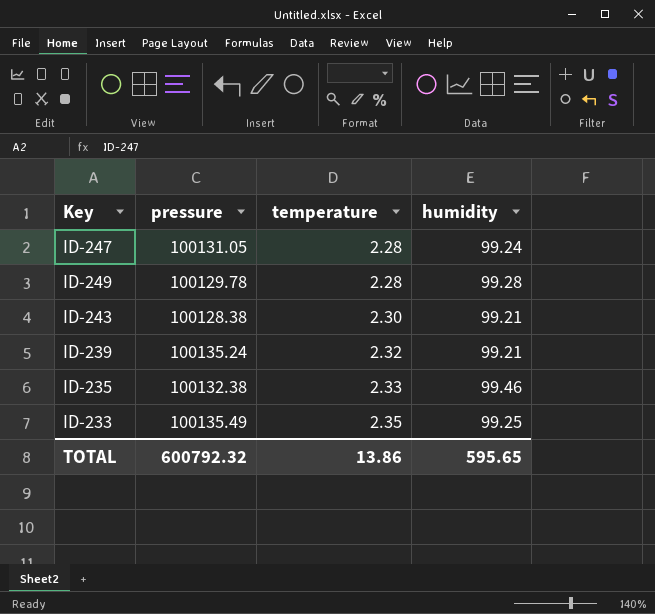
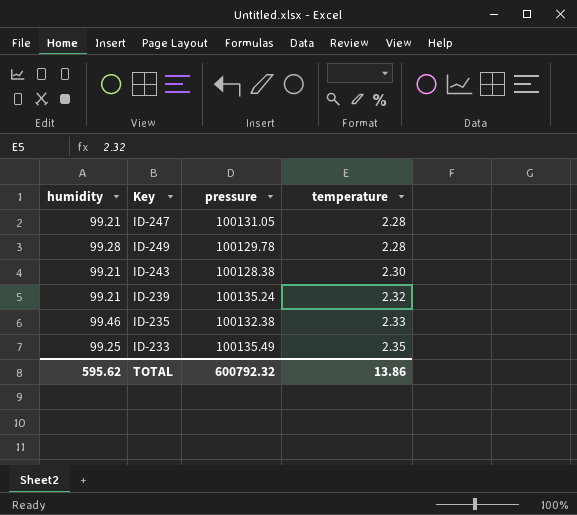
column humidity | position: 4 -> 1
ID-247 | humidity: 99.24 -> 99.21
TOTAL | humidity: 595.65 -> 595.62

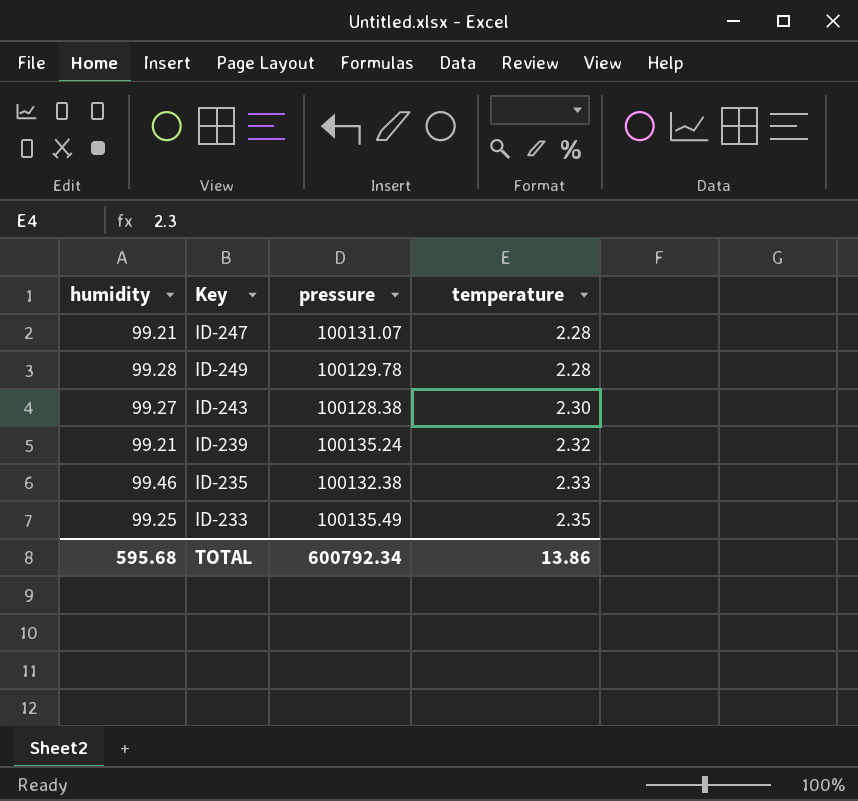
ID-247 | pressure: 100131.05 -> 100131.07
ID-243 | humidity: 99.21 -> 99.27
TOTAL | humidity: 595.62 -> 595.68
TOTAL | pressure: 600792.32 -> 600792.34

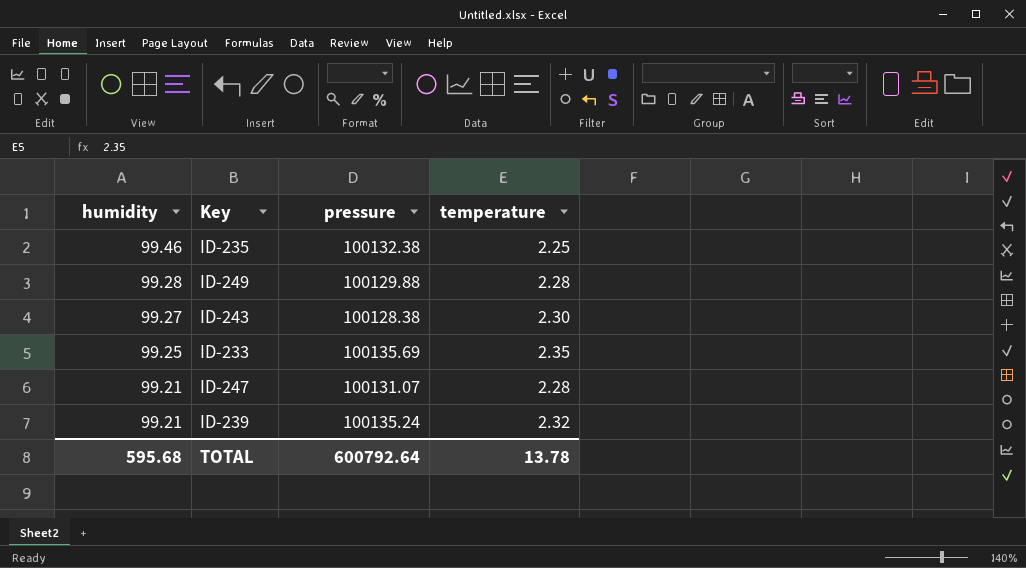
row order: temperature ascending -> humidity descending
ID-235 | temperature: 2.33 -> 2.25
ID-249 | pressure: 100129.78 -> 100129.88
ID-233 | pressure: 100135.49 -> 100135.69
TOTAL | pressure: 600792.34 -> 600792.64
TOTAL | temperature: 13.86 -> 13.78

